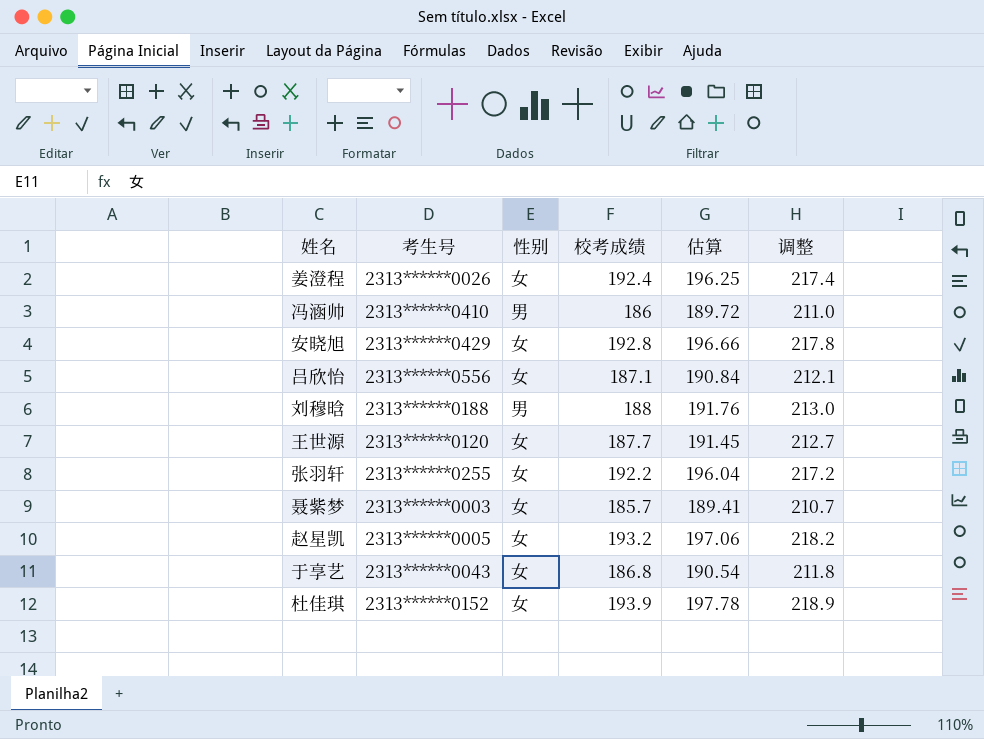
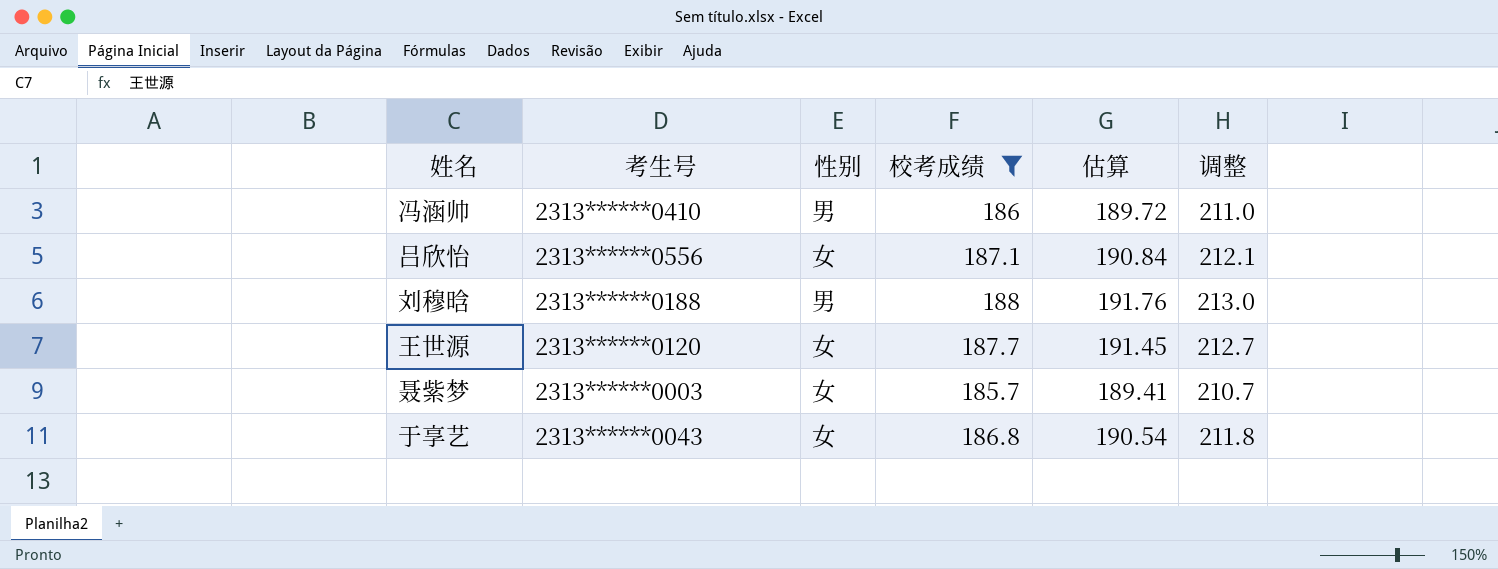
filter: none -> 校考成绩 <= 188

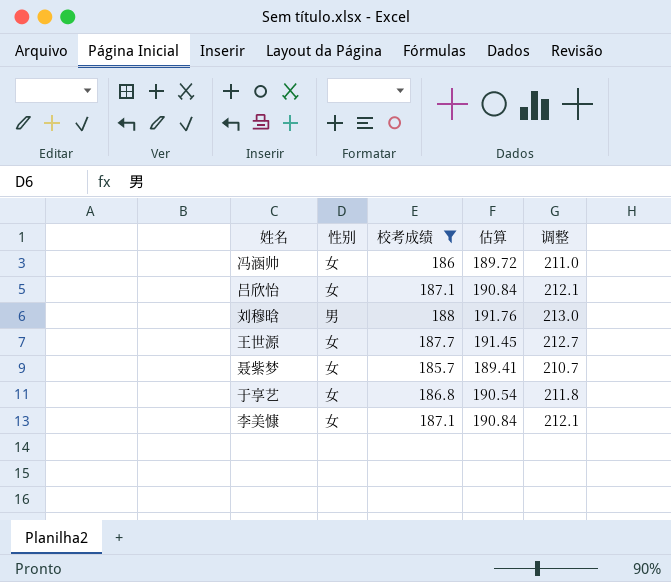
column 考生号 | position: 2 -> none
冯涵帅 | 性别: 男 -> 女
row 李美慷: none -> 女 | 187.1 | 190.84 | 212.1

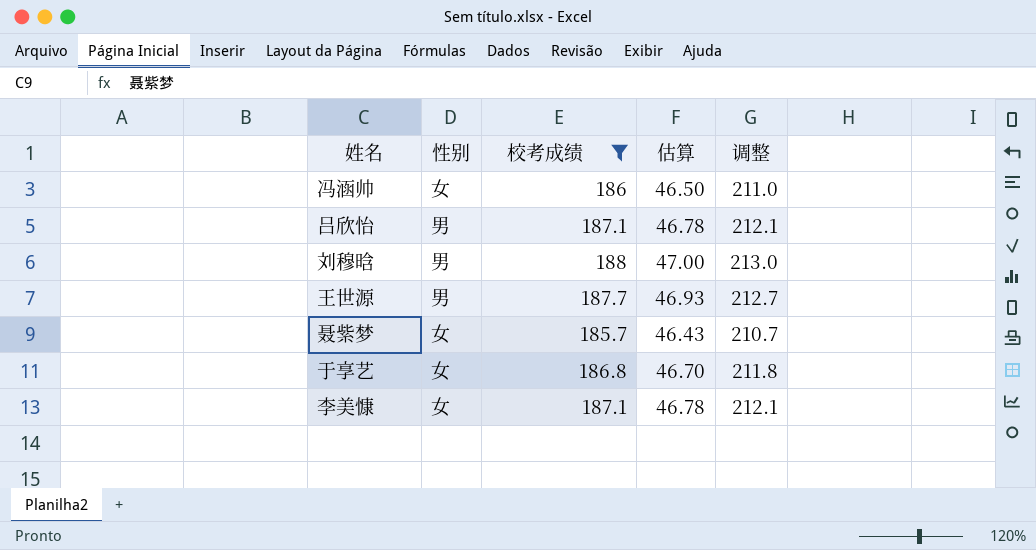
column 估算 | formula: [校考成绩] * 1.02 -> [校考成绩] * 0.25
吕欣怡 | 性别: 女 -> 男
王世源 | 性别: 女 -> 男

